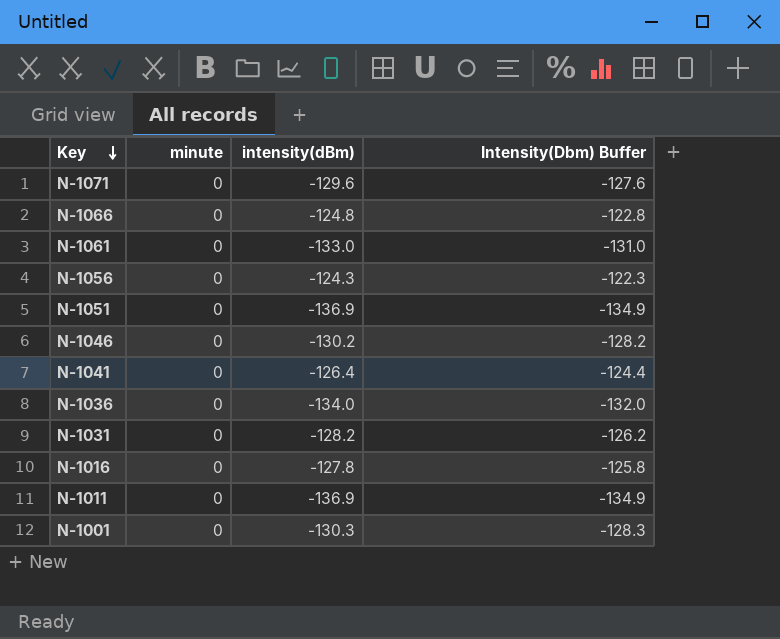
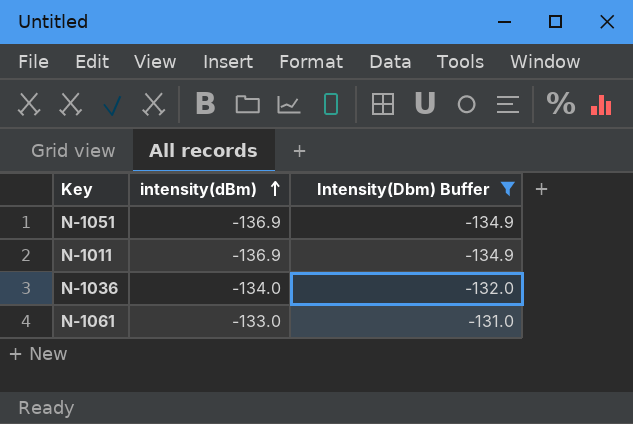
filter: none -> Intensity(Dbm) Buffer <= -131.0
row order: Key descending -> intensity(dBm) ascending
column minute | position: 2 -> none

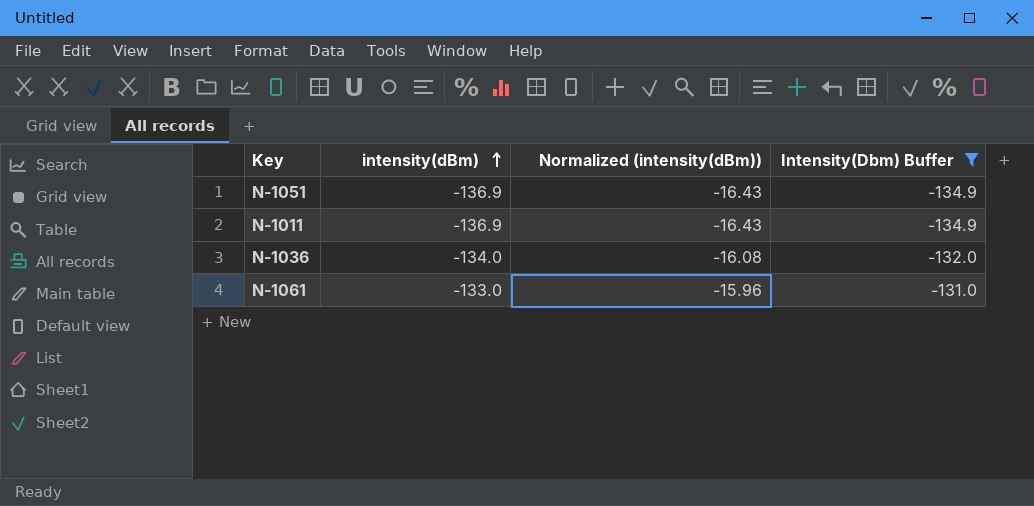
column Normalized (intensity(dBm)) | formula: none -> [intensity(dBm)] * 0.12

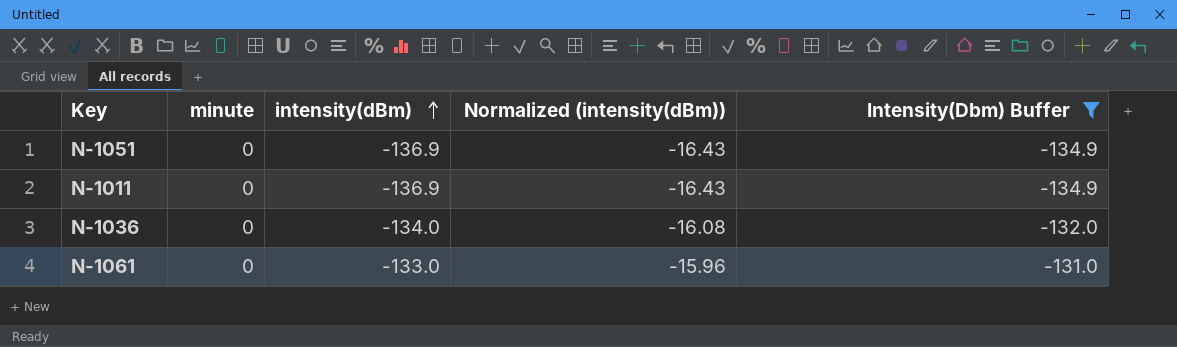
column minute | position: none -> 2

